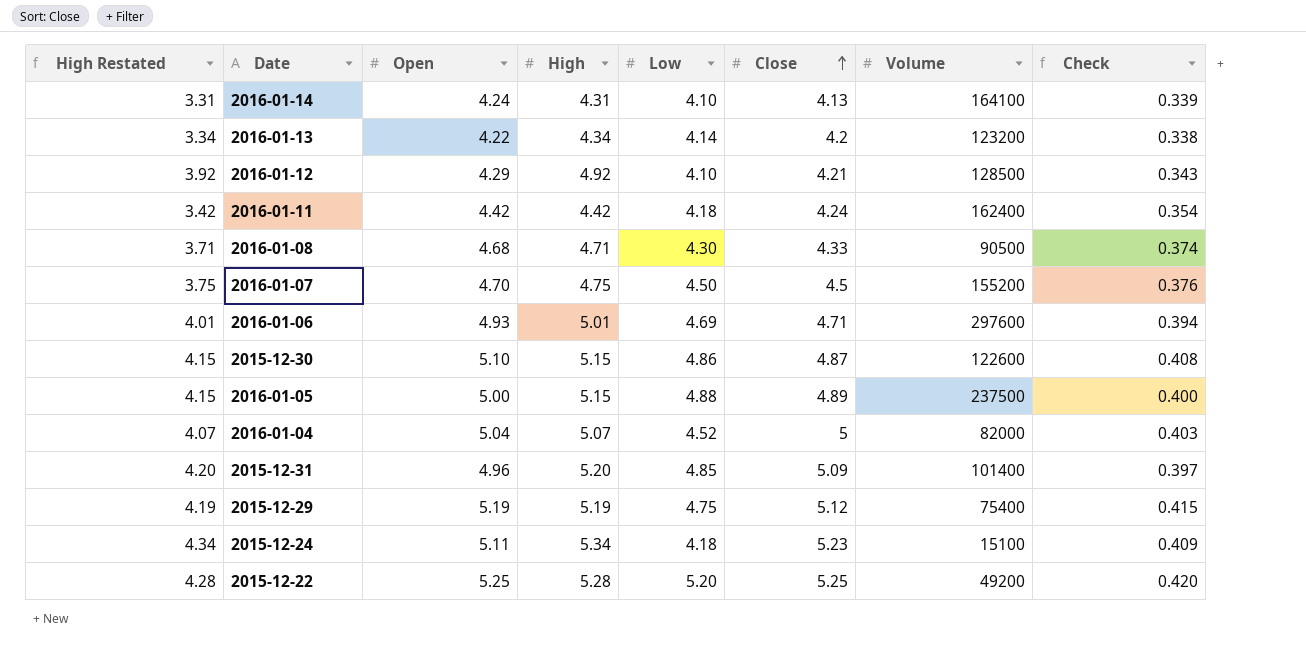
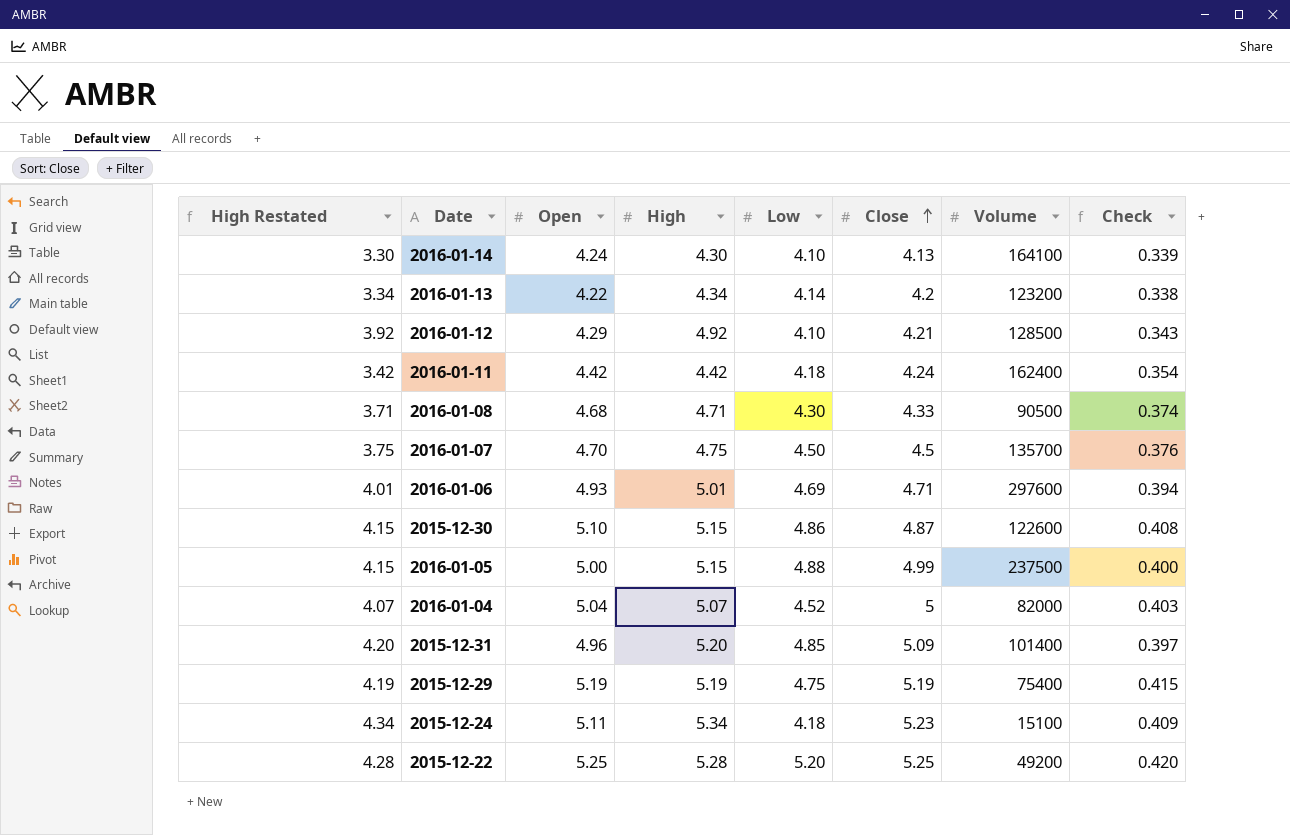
2016-01-14 | High Restated: 3.31 -> 3.30
2016-01-14 | High: 4.31 -> 4.30
2016-01-07 | Volume: 155200 -> 135700
2016-01-05 | Close: 4.89 -> 4.99
2015-12-29 | Close: 5.12 -> 5.19

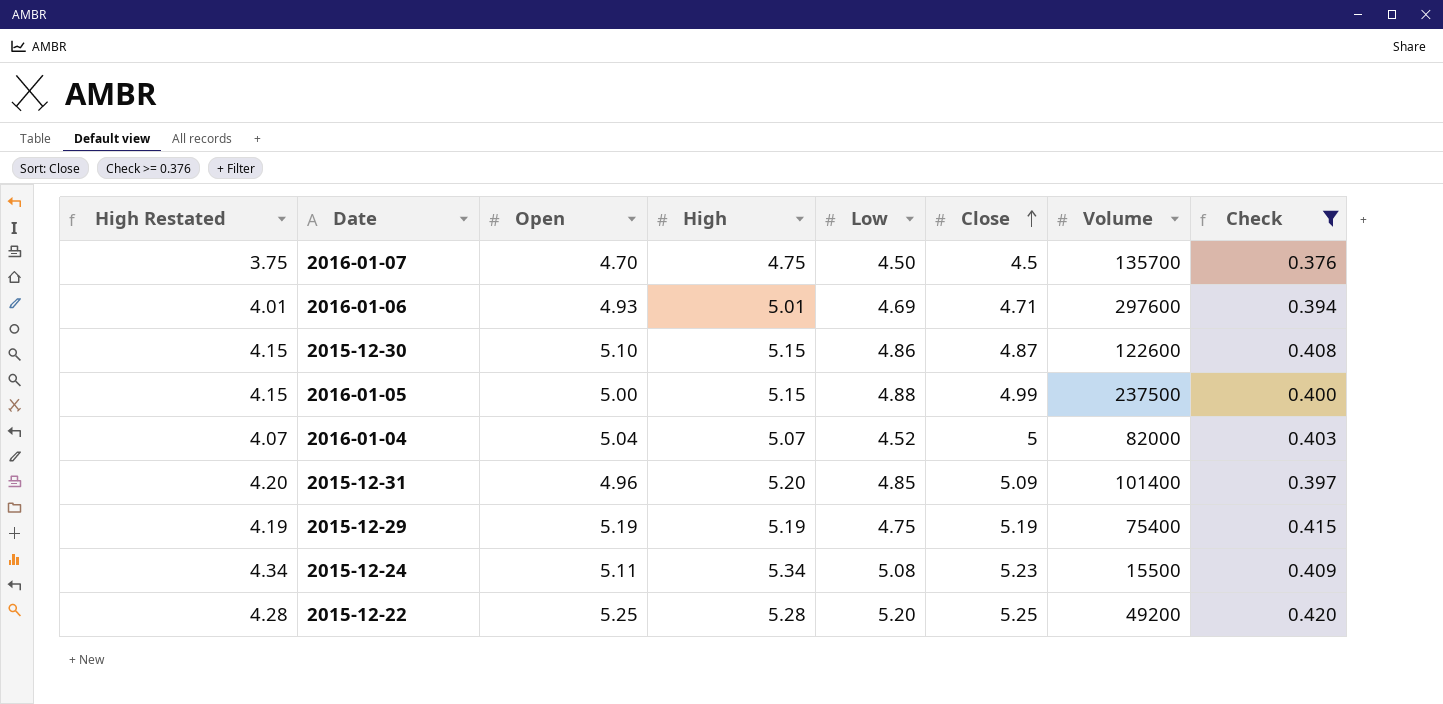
filter: none -> Check >= 0.376
2015-12-24 | Low: 4.18 -> 5.08
2015-12-24 | Volume: 15100 -> 15500

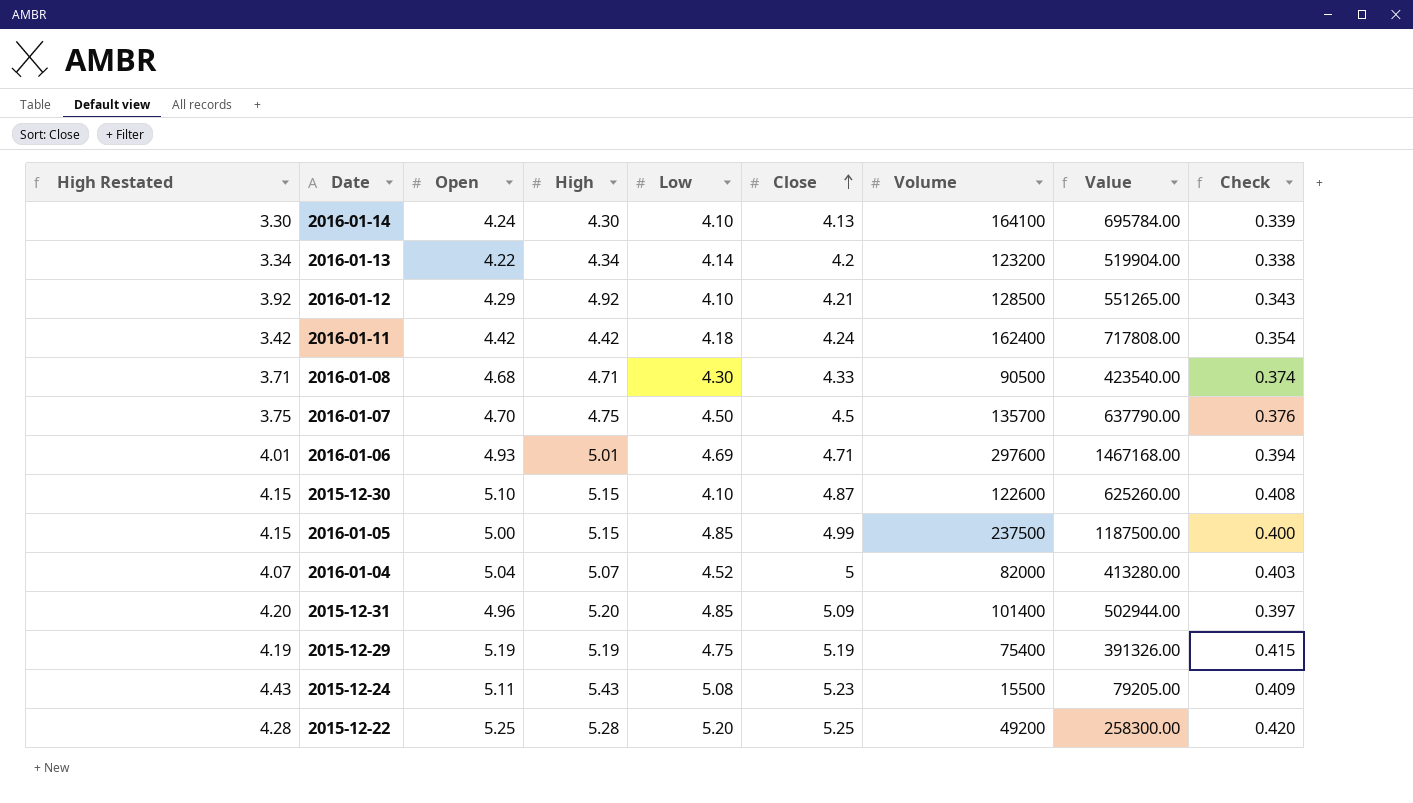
filter: Check >= 0.376 -> none
column Value | formula: none -> [Open] * [Volume]
2015-12-30 | Low: 4.86 -> 4.10
2016-01-05 | Low: 4.88 -> 4.85
2015-12-24 | High Restated: 4.34 -> 4.43
2015-12-24 | High: 5.34 -> 5.43

